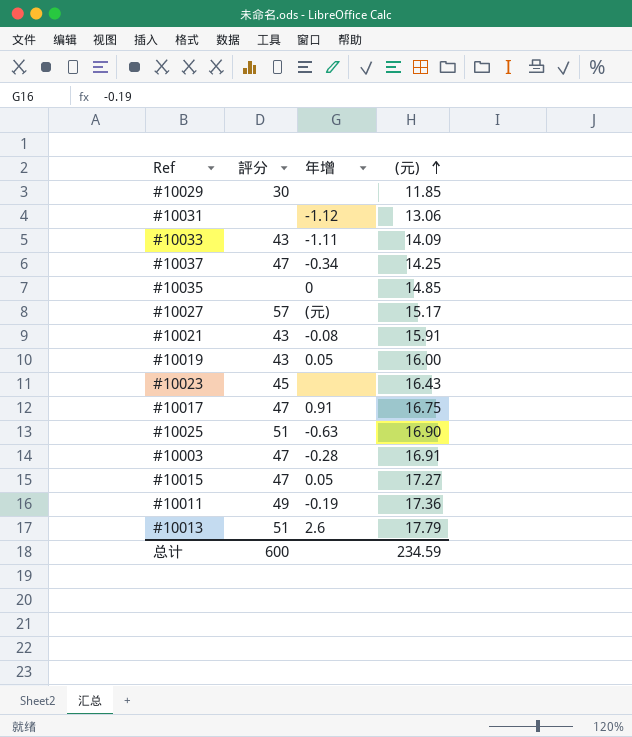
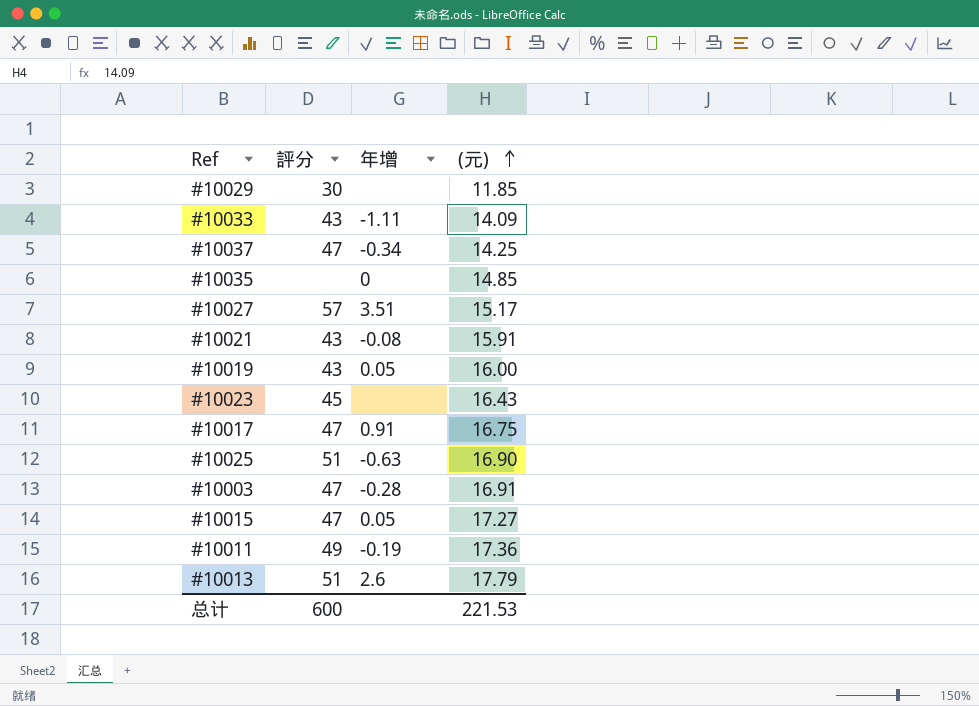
row #10031: none | -1.12 | 13.06 -> none
#10027 | 年增: (元) -> 3.51
总计 | (元): 234.59 -> 221.53

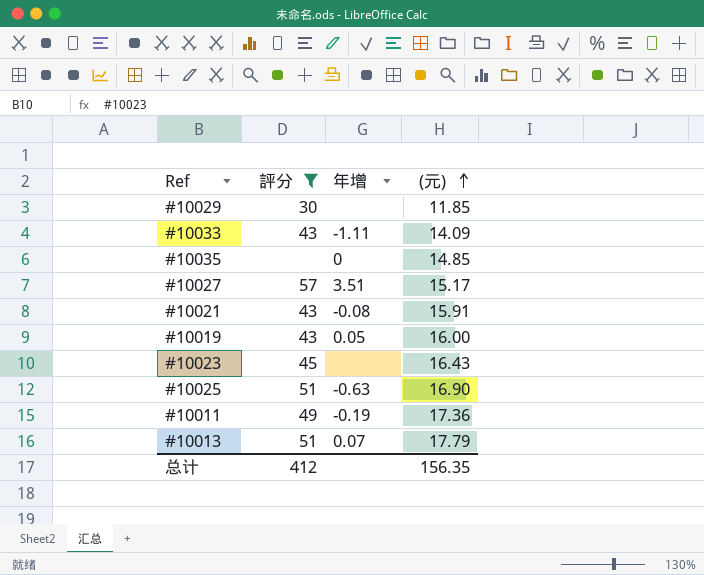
filter: none -> 評分 != 47
#10013 | 年增: 2.6 -> 0.07
总计 | 評分: 600 -> 412
总计 | (元): 221.53 -> 156.35

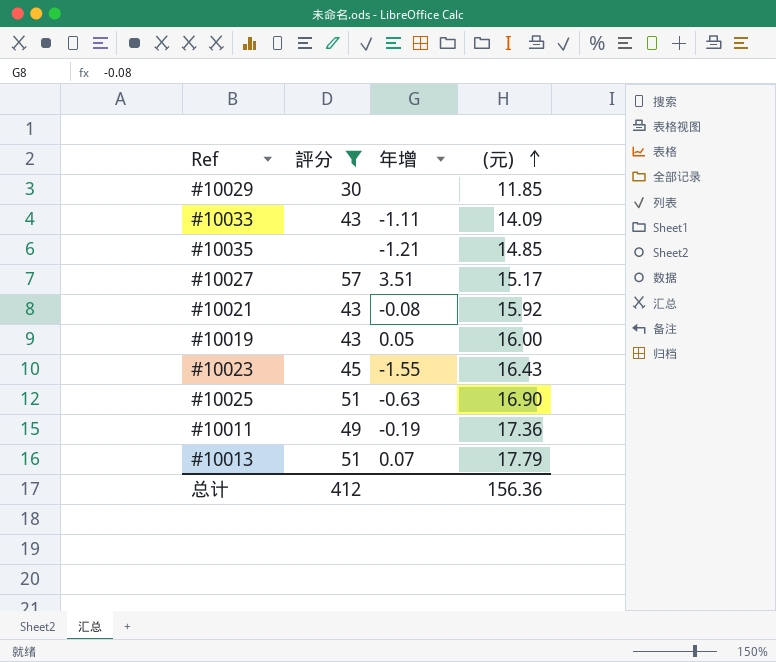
#10035 | 年增: 0 -> -1.21
#10021 | (元): 15.91 -> 15.92
#10023 | 年增: none -> -1.55
总计 | (元): 156.35 -> 156.36

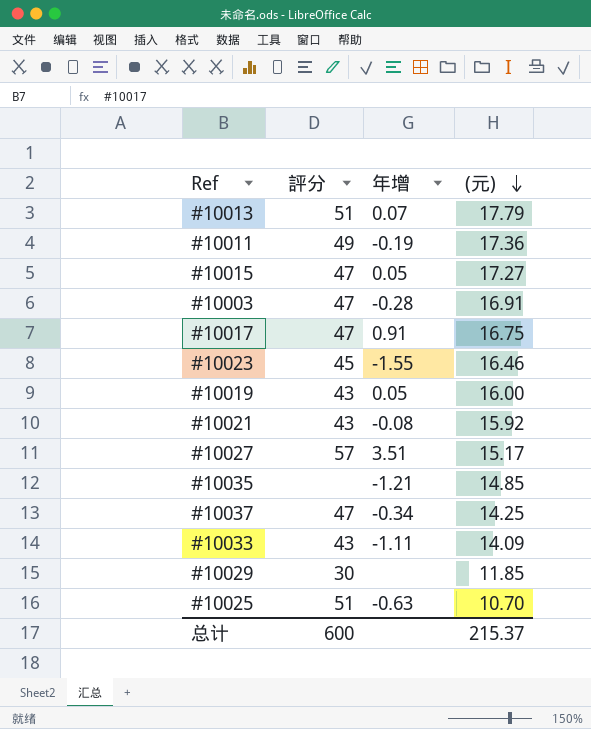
filter: 評分 != 47 -> none
row order: (元) ascending -> (元) descending
#10023 | (元): 16.43 -> 16.46
#10025 | (元): 16.90 -> 10.70
总计 | 評分: 412 -> 600
总计 | (元): 156.36 -> 215.37

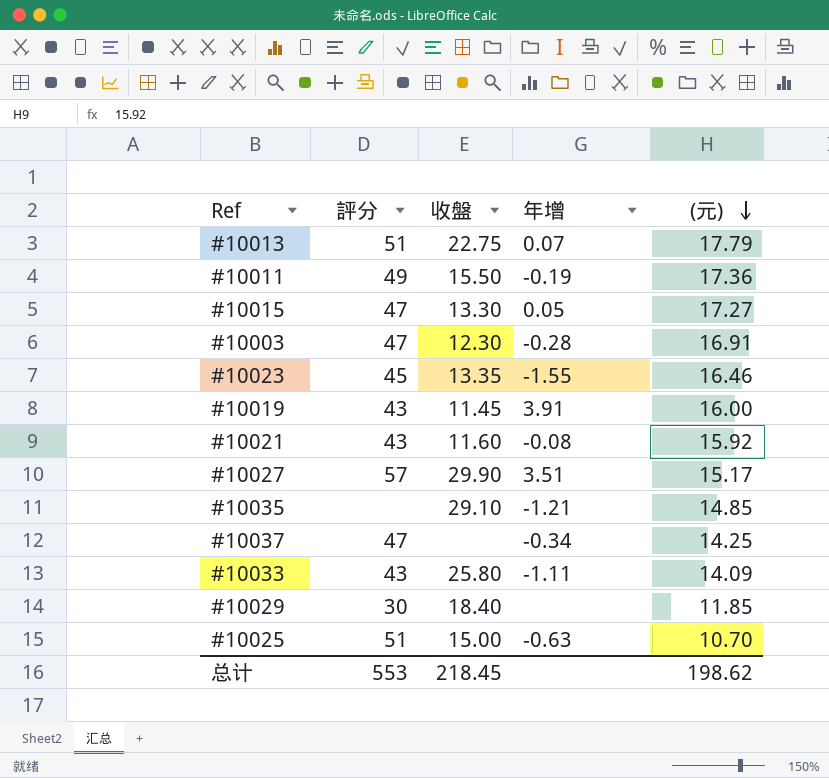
column 收盤 | position: none -> 3
row #10017: 47 | 0.91 | 16.75 -> none
#10019 | 年增: 0.05 -> 3.91
总计 | 評分: 600 -> 553
总计 | (元): 215.37 -> 198.62

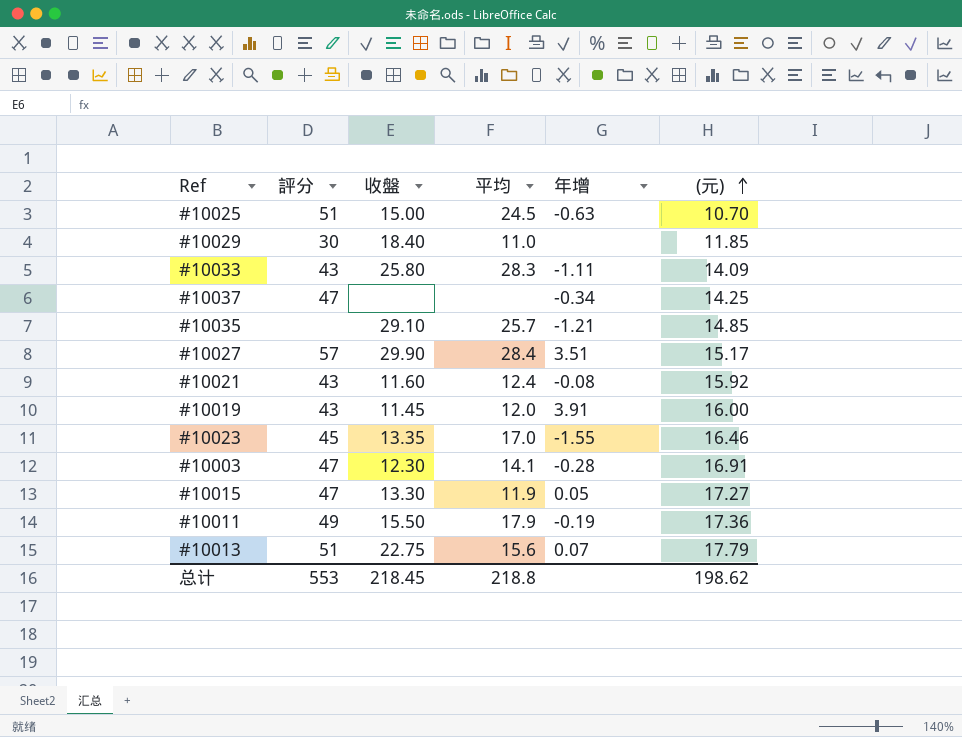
row order: (元) descending -> (元) ascending
column 平均 | position: none -> 4

